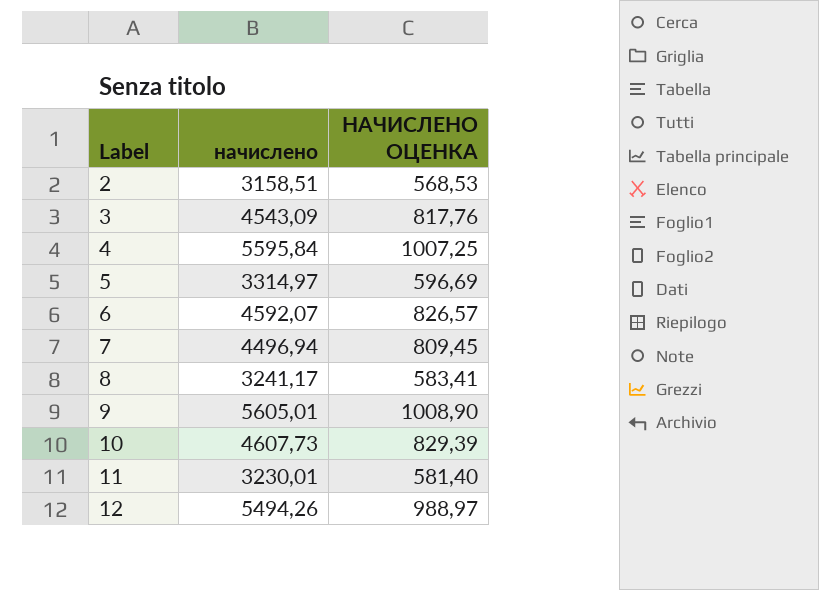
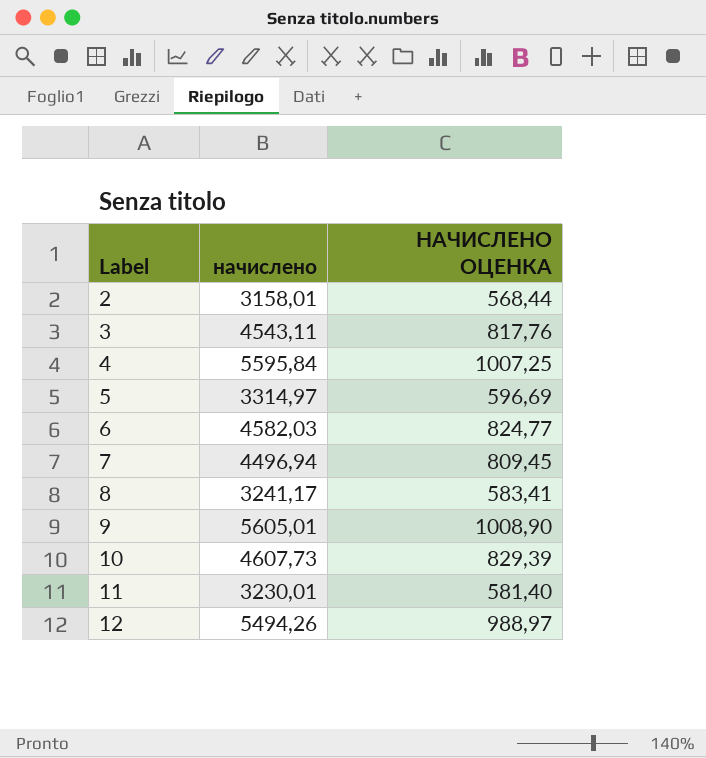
2 | начислено: 3158,51 -> 3158,01
2 | НАЧИСЛЕНО ОЦЕНКА: 568,53 -> 568,44
3 | начислено: 4543,09 -> 4543,11
6 | начислено: 4592,07 -> 4582,03
6 | НАЧИСЛЕНО ОЦЕНКА: 826,57 -> 824,77

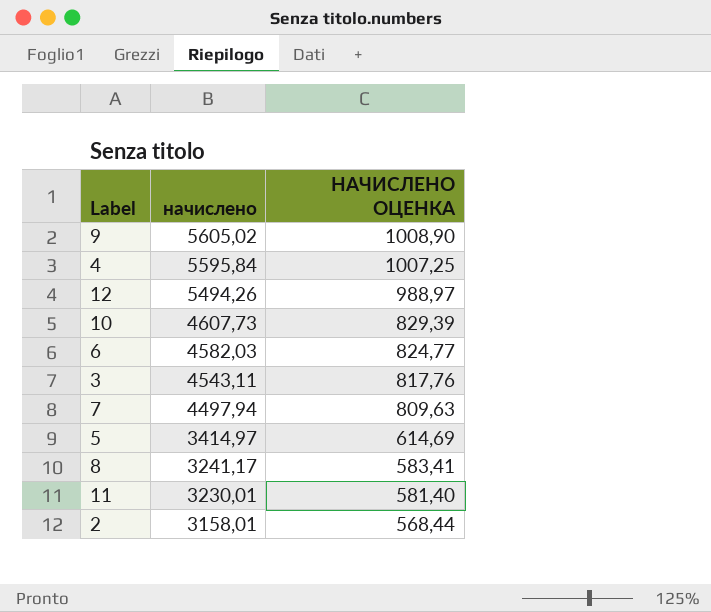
row order: Label ascending -> начислено descending
9 | начислено: 5605,01 -> 5605,02
7 | начислено: 4496,94 -> 4497,94
7 | НАЧИСЛЕНО ОЦЕНКА: 809,45 -> 809,63
5 | начислено: 3314,97 -> 3414,97
5 | НАЧИСЛЕНО ОЦЕНКА: 596,69 -> 614,69

